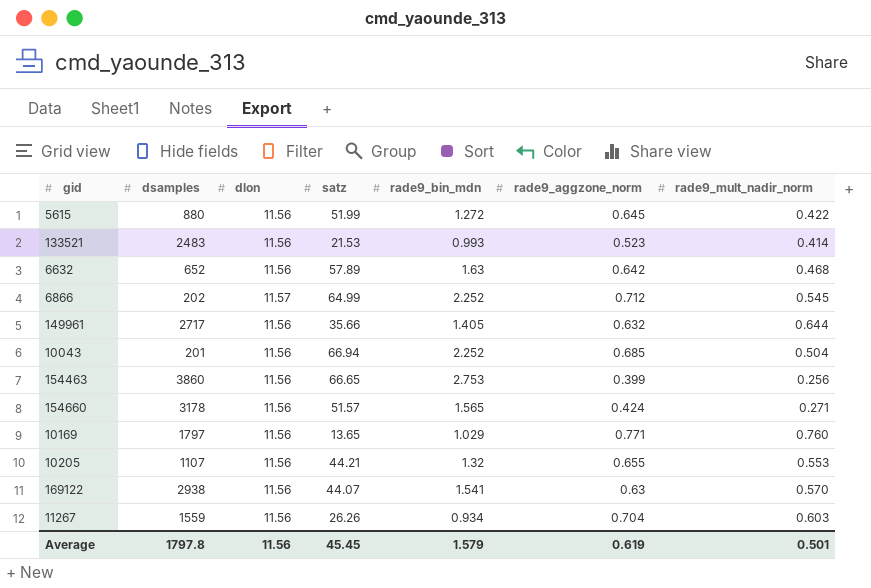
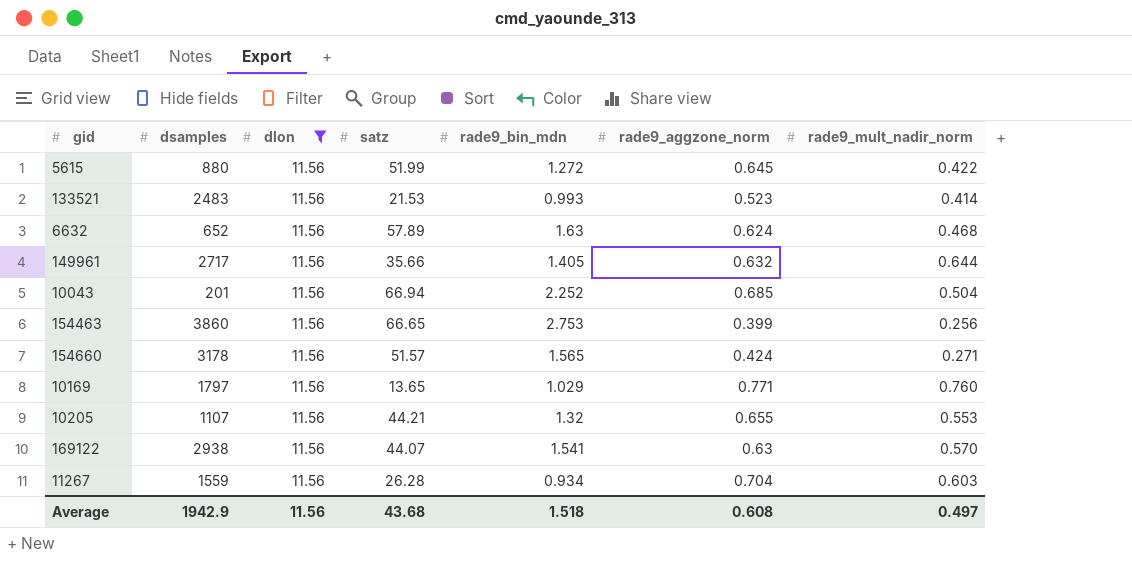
filter: none -> dlon = 11.56
6632 | rade9_aggzone_norm: 0.642 -> 0.624
11267 | satz: 26.26 -> 26.28
Average | dsamples: 1797.8 -> 1942.9
Average | satz: 45.45 -> 43.68
Average | rade9_bin_mdn: 1.579 -> 1.518
Average | rade9_aggzone_norm: 0.619 -> 0.608
Average | rade9_mult_nadir_norm: 0.501 -> 0.497

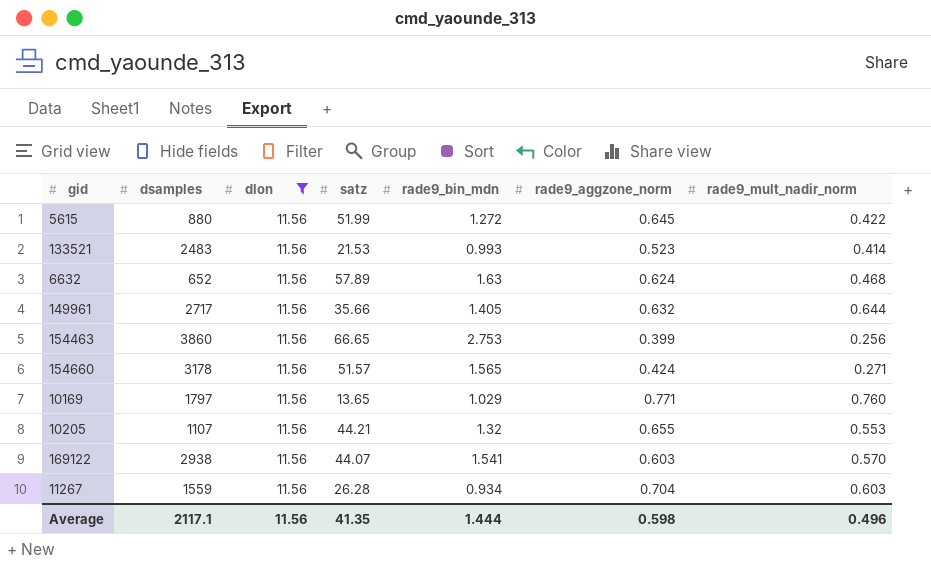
row 10043: 201 | 11.56 | 66.94 | 2.252 | 0.685 | 0.504 -> none
169122 | rade9_aggzone_norm: 0.63 -> 0.603
Average | dsamples: 1942.9 -> 2117.1
Average | satz: 43.68 -> 41.35
Average | rade9_bin_mdn: 1.518 -> 1.444
Average | rade9_aggzone_norm: 0.608 -> 0.598
Average | rade9_mult_nadir_norm: 0.497 -> 0.496

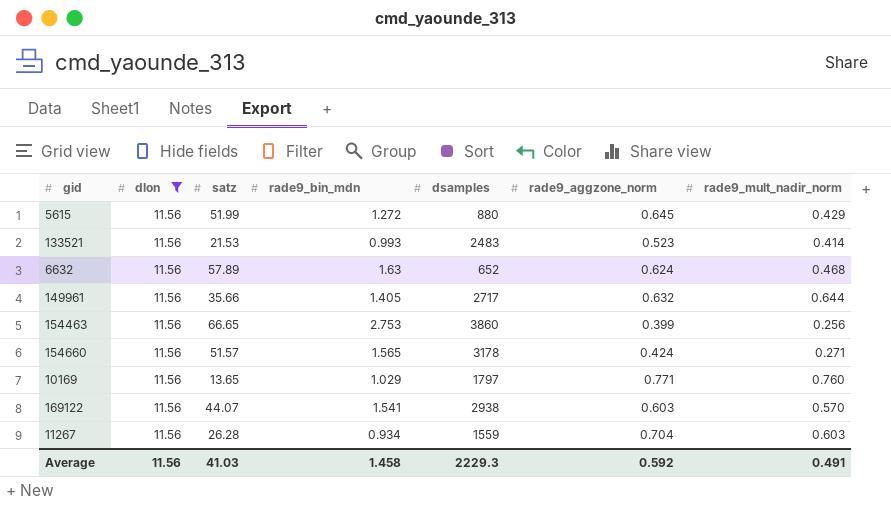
column dsamples | position: 2 -> 5
row 10205: 1107 | 11.56 | 44.21 | 1.32 | 0.655 | 0.553 -> none
5615 | rade9_mult_nadir_norm: 0.422 -> 0.429
Average | satz: 41.35 -> 41.03
Average | rade9_bin_mdn: 1.444 -> 1.458
Average | dsamples: 2117.1 -> 2229.3
Average | rade9_aggzone_norm: 0.598 -> 0.592
Average | rade9_mult_nadir_norm: 0.496 -> 0.491

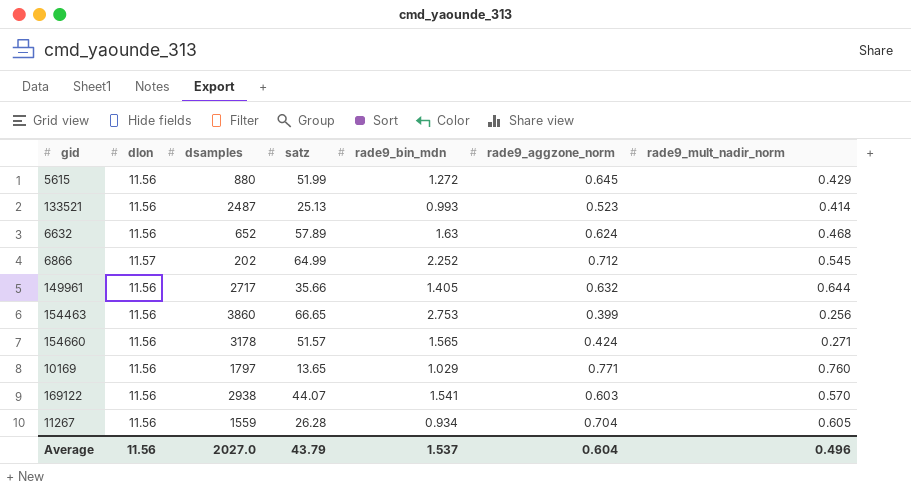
filter: dlon = 11.56 -> none
column dsamples | position: 5 -> 3
133521 | dsamples: 2483 -> 2487
133521 | satz: 21.53 -> 25.13
11267 | rade9_mult_nadir_norm: 0.603 -> 0.605
Average | dsamples: 2229.3 -> 2027.0
Average | satz: 41.03 -> 43.79
Average | rade9_bin_mdn: 1.458 -> 1.537
Average | rade9_aggzone_norm: 0.592 -> 0.604
Average | rade9_mult_nadir_norm: 0.491 -> 0.496

